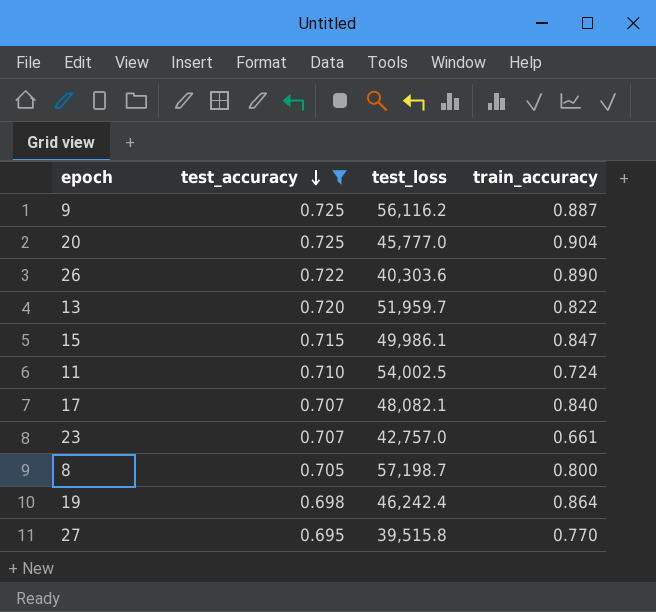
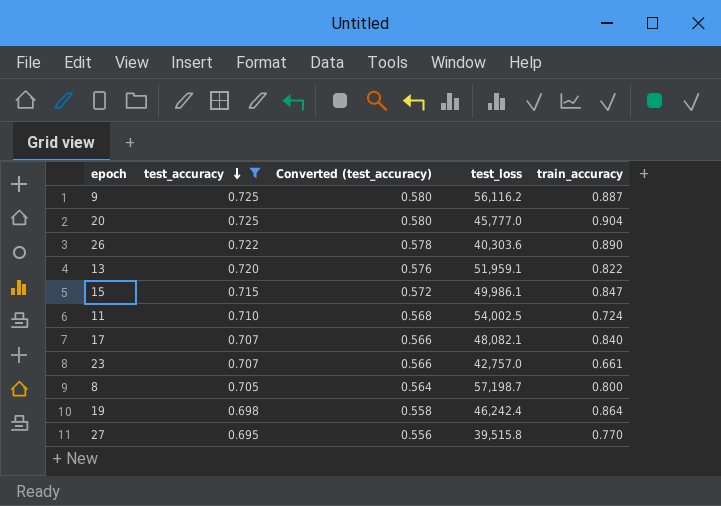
column Converted (test_accuracy) | formula: none -> [test_accuracy] * 0.8
13 | test_loss: 51,959.7 -> 51,959.1

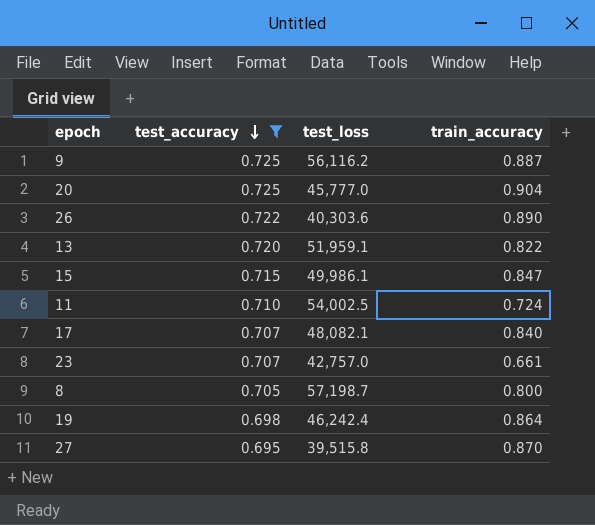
column Converted (test_accuracy) | formula: [test_accuracy] * 0.8 -> none
27 | train_accuracy: 0.770 -> 0.870

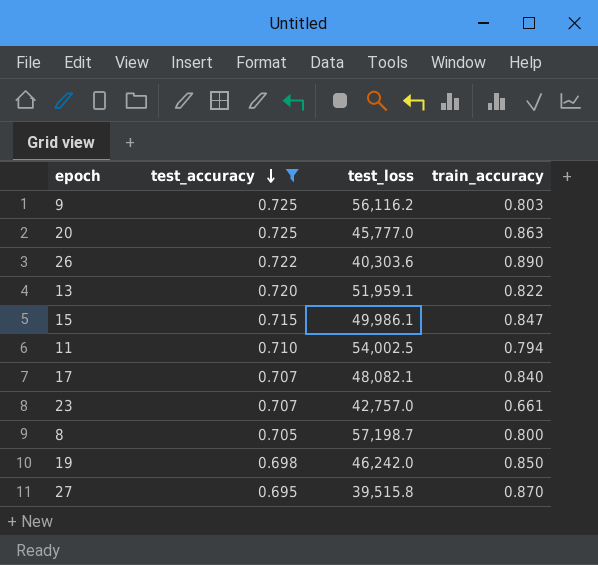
9 | train_accuracy: 0.887 -> 0.803
20 | train_accuracy: 0.904 -> 0.863
11 | train_accuracy: 0.724 -> 0.794
19 | test_loss: 46,242.4 -> 46,242.0
19 | train_accuracy: 0.864 -> 0.850

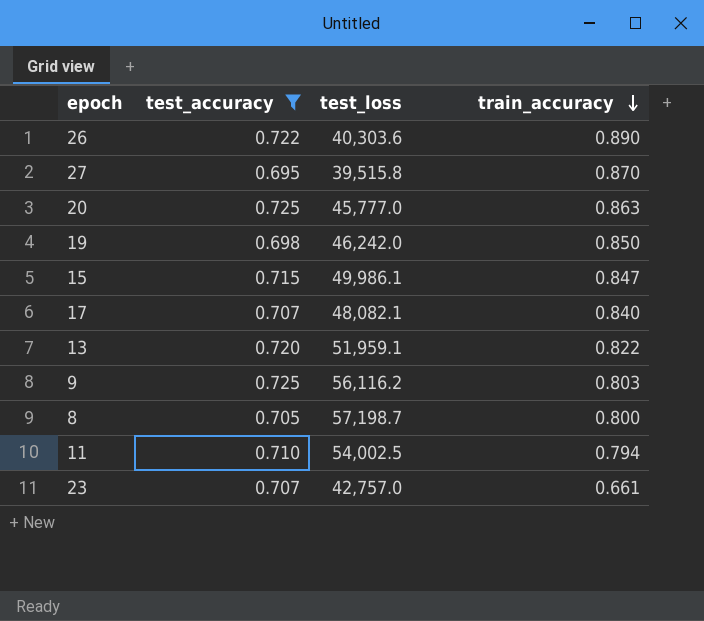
row order: test_accuracy descending -> train_accuracy descending

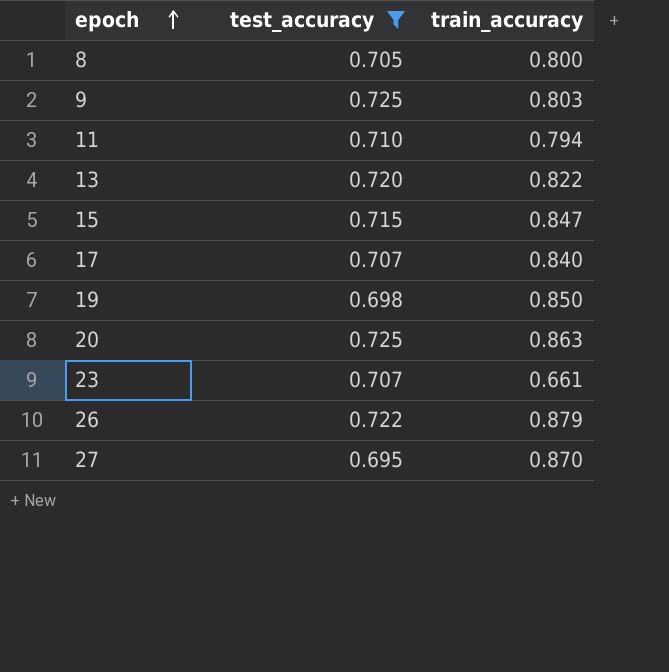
row order: train_accuracy descending -> epoch ascending
column test_loss | position: 3 -> none
26 | train_accuracy: 0.890 -> 0.879

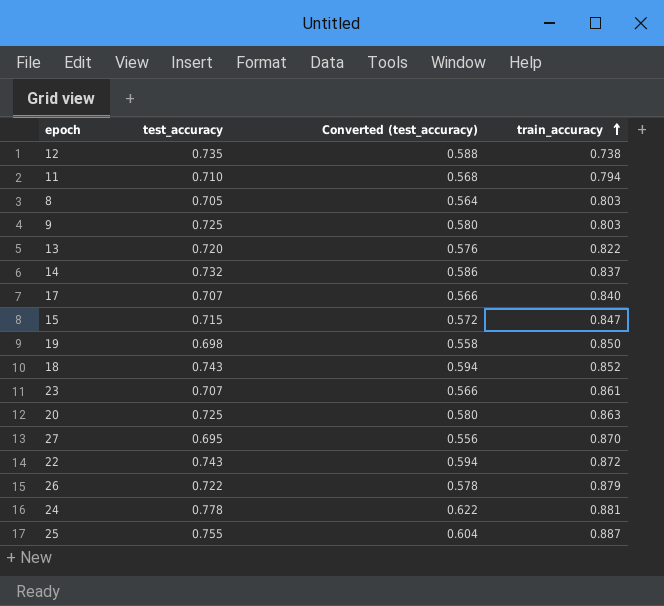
filter: test_accuracy <= 0.725 -> none
row order: epoch ascending -> train_accuracy ascending
column Converted (test_accuracy) | formula: none -> [test_accuracy] * 0.8
8 | train_accuracy: 0.800 -> 0.803
23 | train_accuracy: 0.661 -> 0.861

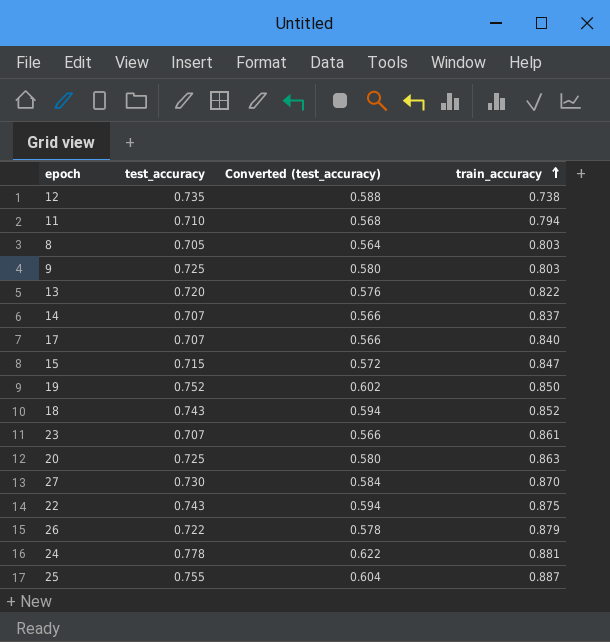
14 | test_accuracy: 0.732 -> 0.707
14 | Converted (test_accuracy): 0.586 -> 0.566
19 | test_accuracy: 0.698 -> 0.752
19 | Converted (test_accuracy): 0.558 -> 0.602
27 | test_accuracy: 0.695 -> 0.730
27 | Converted (test_accuracy): 0.556 -> 0.584
22 | train_accuracy: 0.872 -> 0.875

